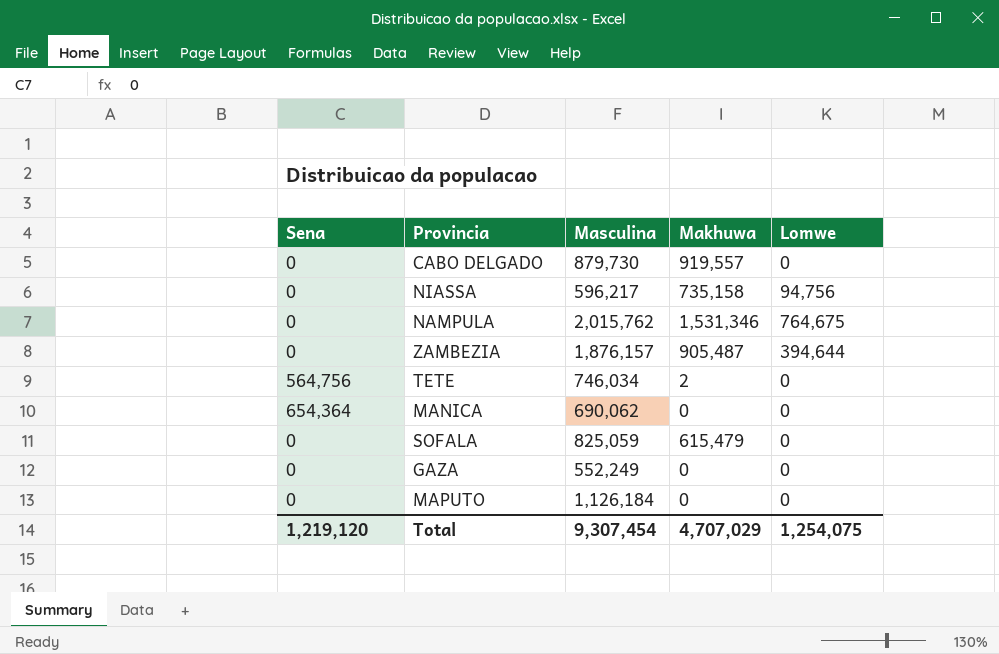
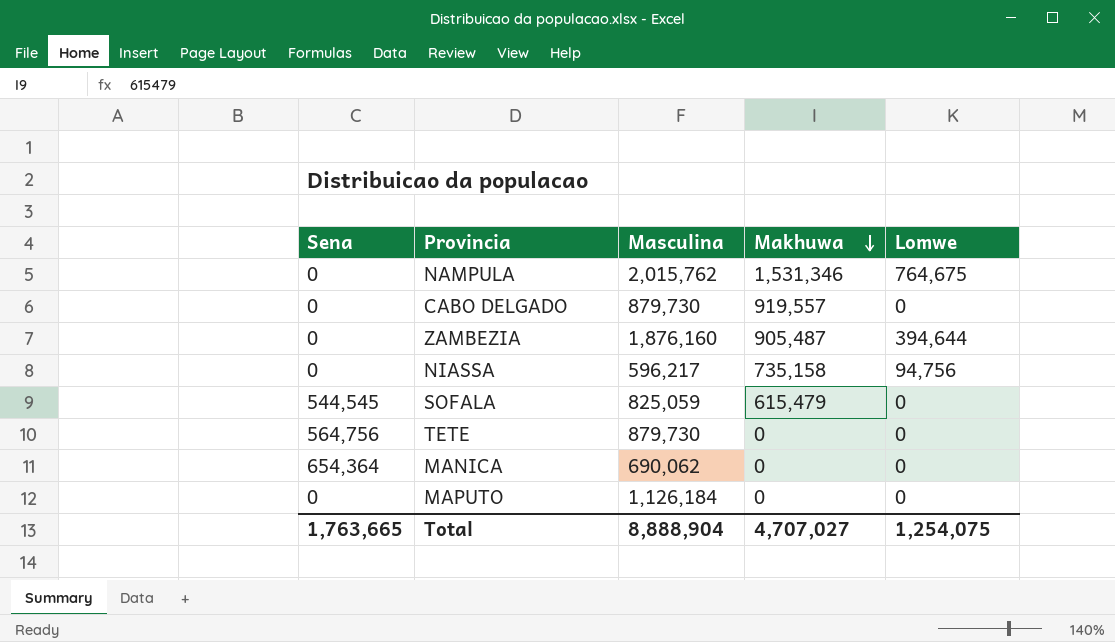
row order: none -> Makhuwa descending
row GAZA: 0 | 552,249 | 0 | 0 -> none
ZAMBEZIA | Masculina: 1,876,157 -> 1,876,160
SOFALA | Sena: 0 -> 544,545
TETE | Masculina: 746,034 -> 879,730
TETE | Makhuwa: 2 -> 0
Total | Sena: 1,219,120 -> 1,763,665
Total | Masculina: 9,307,454 -> 8,888,904
Total | Makhuwa: 4,707,029 -> 4,707,027

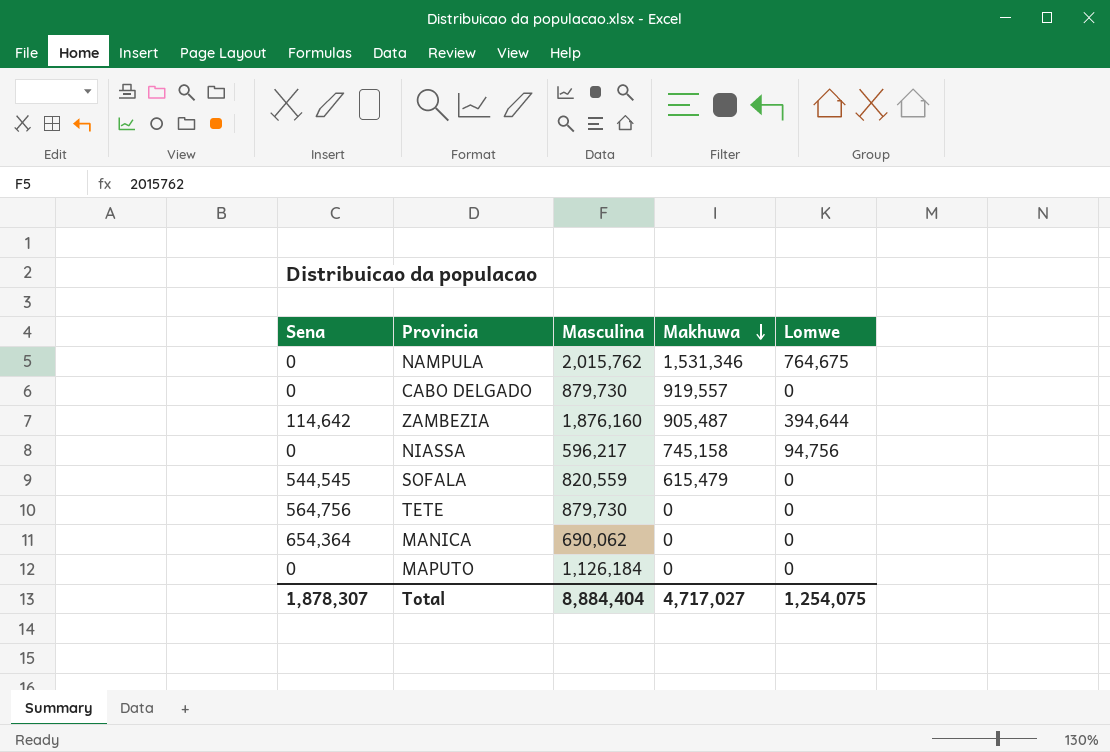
ZAMBEZIA | Sena: 0 -> 114,642
NIASSA | Makhuwa: 735,158 -> 745,158
SOFALA | Masculina: 825,059 -> 820,559
Total | Sena: 1,763,665 -> 1,878,307
Total | Masculina: 8,888,904 -> 8,884,404
Total | Makhuwa: 4,707,027 -> 4,717,027

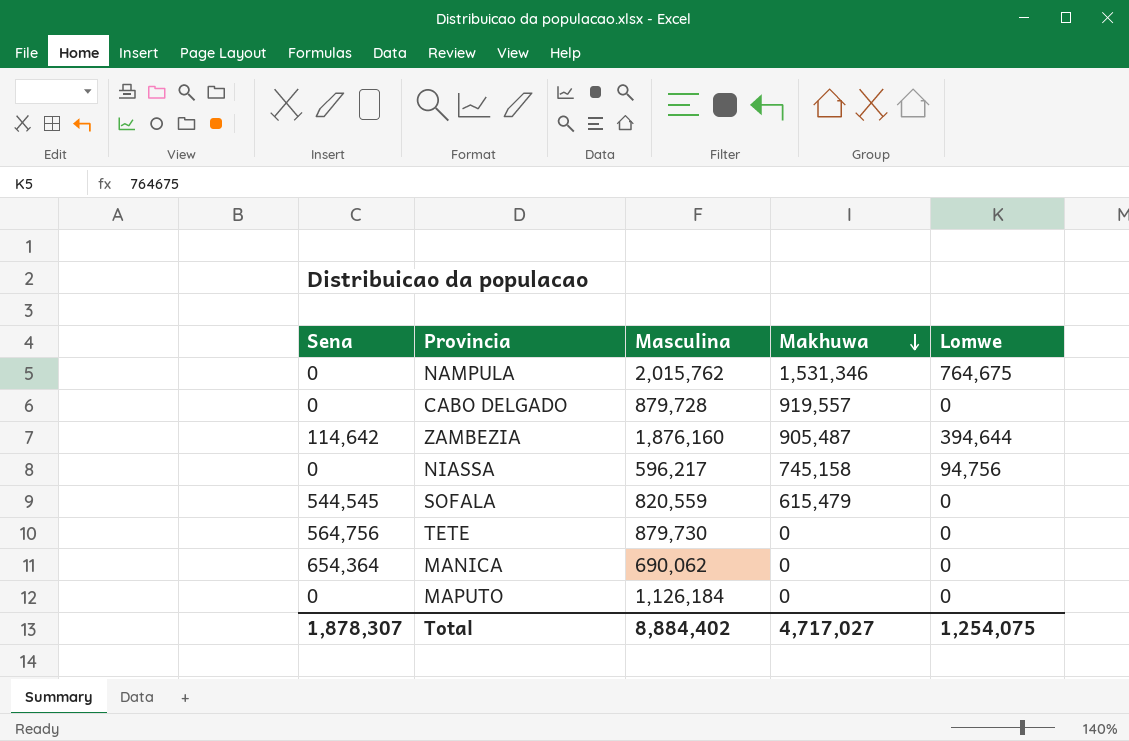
CABO DELGADO | Masculina: 879,730 -> 879,728
Total | Masculina: 8,884,404 -> 8,884,402

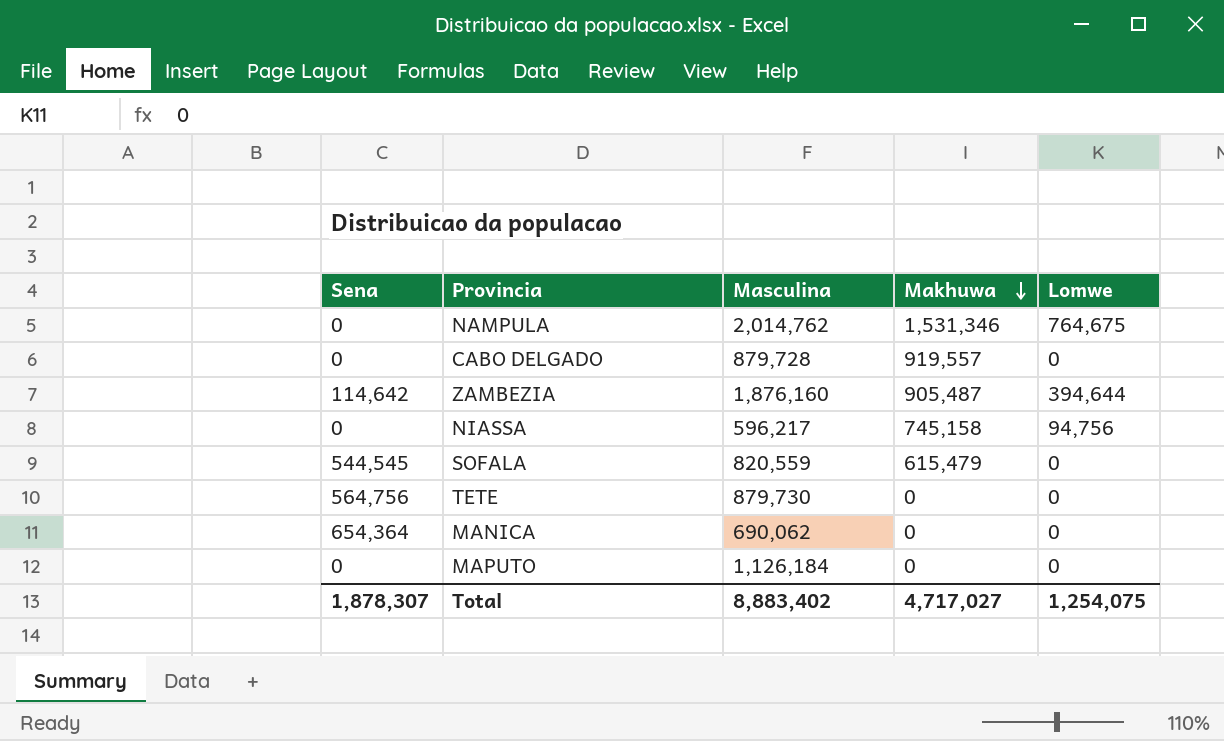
NAMPULA | Masculina: 2,015,762 -> 2,014,762
Total | Masculina: 8,884,402 -> 8,883,402

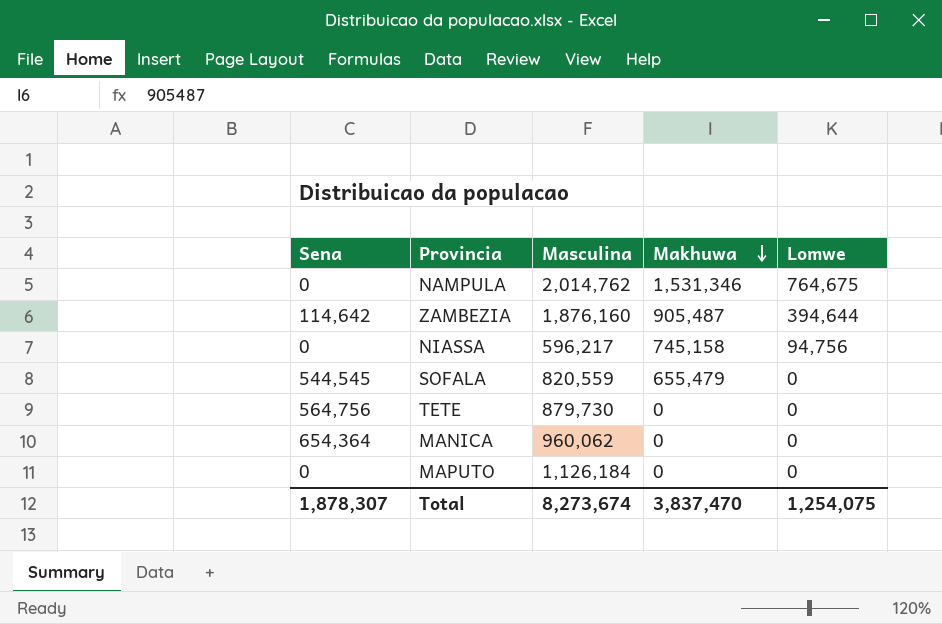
row CABO DELGADO: 0 | 879,728 | 919,557 | 0 -> none
SOFALA | Makhuwa: 615,479 -> 655,479
MANICA | Masculina: 690,062 -> 960,062
Total | Masculina: 8,883,402 -> 8,273,674
Total | Makhuwa: 4,717,027 -> 3,837,470

